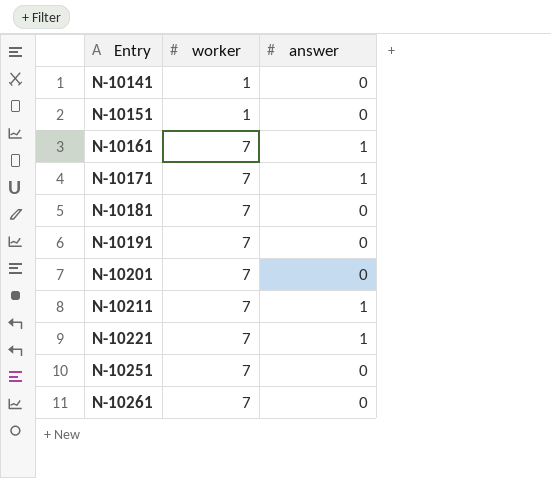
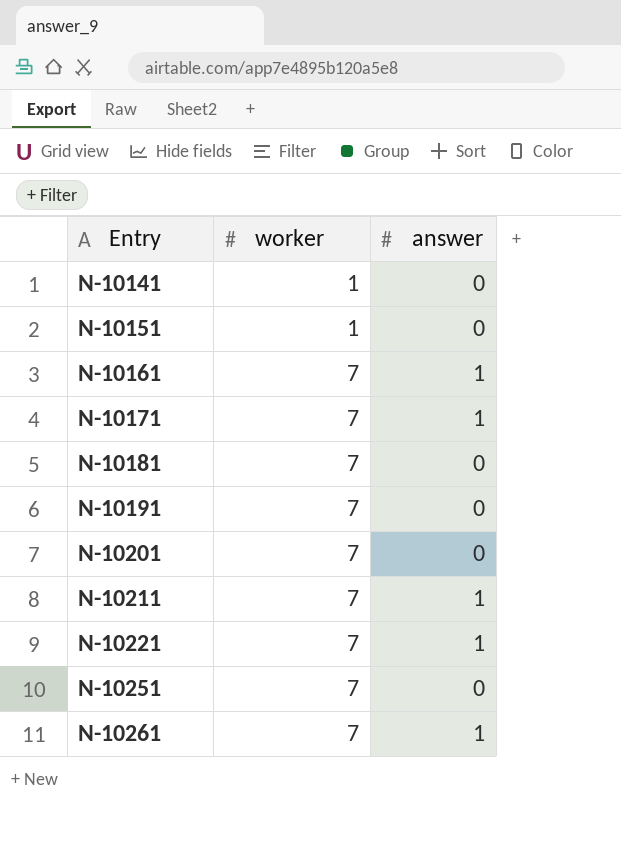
N-10261 | answer: 0 -> 1

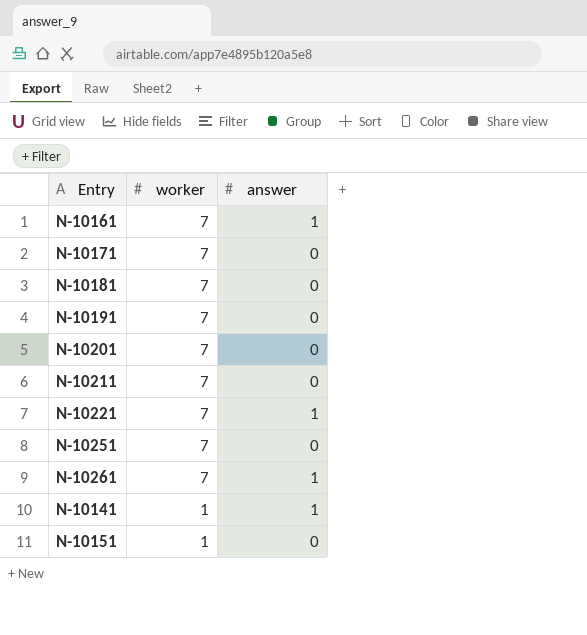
row order: Entry ascending -> worker descending
N-10171 | answer: 1 -> 0
N-10211 | answer: 1 -> 0
N-10141 | answer: 0 -> 1

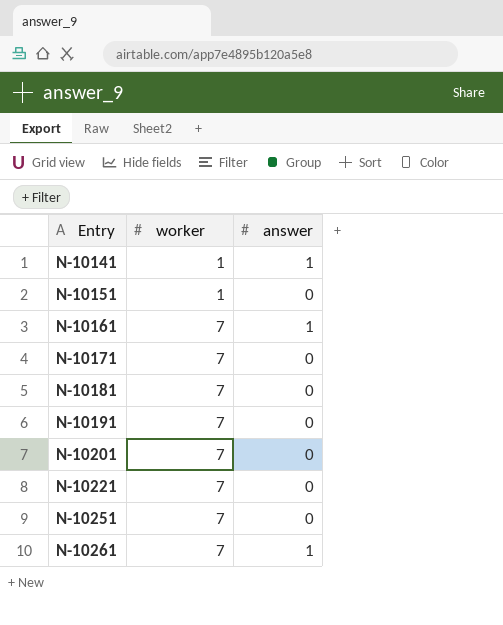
row order: worker descending -> Entry ascending
row N-10211: 7 | 0 -> none
N-10221 | answer: 1 -> 0

